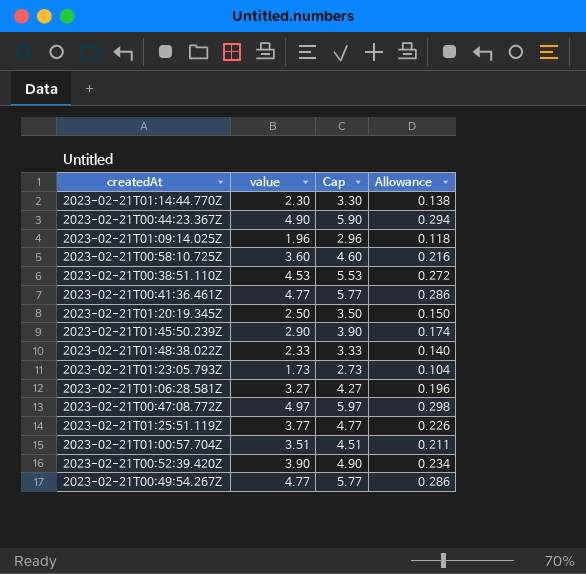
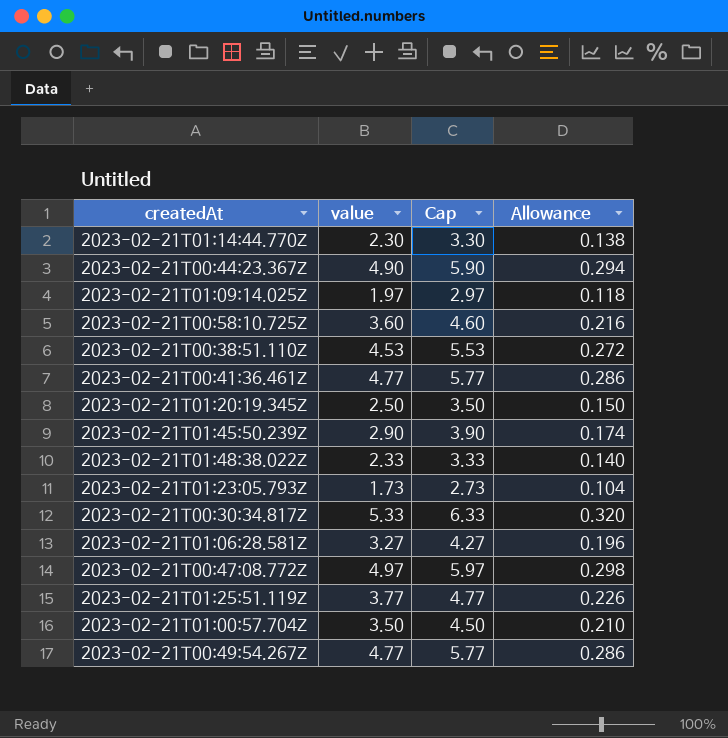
row 2023-02-21T00:52:39.420Z: 3.90 | 4.90 | 0.234 -> none
2023-02-21T01:09:14.025Z | value: 1.96 -> 1.97
2023-02-21T01:09:14.025Z | Cap: 2.96 -> 2.97
row 2023-02-21T00:30:34.817Z: none -> 5.33 | 6.33 | 0.320
2023-02-21T01:00:57.704Z | value: 3.51 -> 3.50
2023-02-21T01:00:57.704Z | Cap: 4.51 -> 4.50
2023-02-21T01:00:57.704Z | Allowance: 0.211 -> 0.210

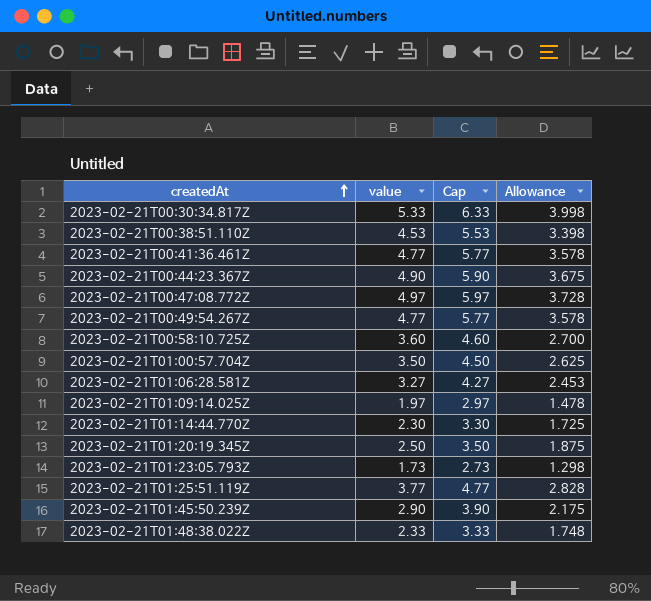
row order: none -> createdAt ascending
column Allowance | formula: [value] * 0.06 -> [value] * 0.75

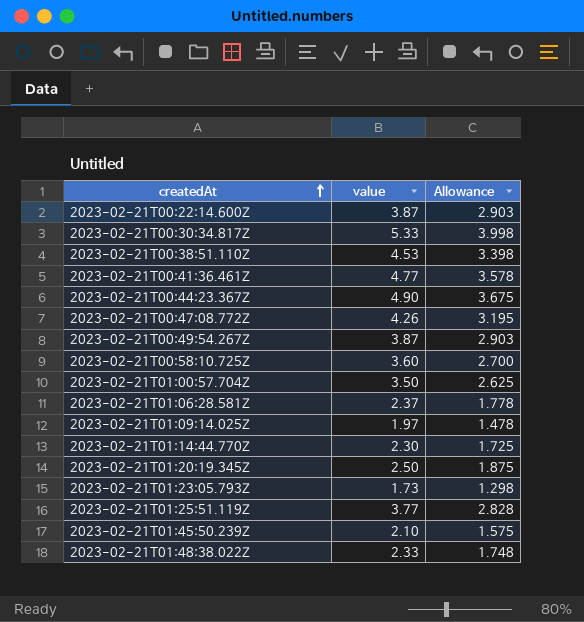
column Cap | formula: [value] + 1 -> none
row 2023-02-21T00:22:14.600Z: none -> 3.87 | 2.903
2023-02-21T00:47:08.772Z | value: 4.97 -> 4.26
2023-02-21T00:47:08.772Z | Allowance: 3.728 -> 3.195
2023-02-21T00:49:54.267Z | value: 4.77 -> 3.87
2023-02-21T00:49:54.267Z | Allowance: 3.578 -> 2.903
2023-02-21T01:06:28.581Z | value: 3.27 -> 2.37
2023-02-21T01:06:28.581Z | Allowance: 2.453 -> 1.778
2023-02-21T01:45:50.239Z | value: 2.90 -> 2.10
2023-02-21T01:45:50.239Z | Allowance: 2.175 -> 1.575

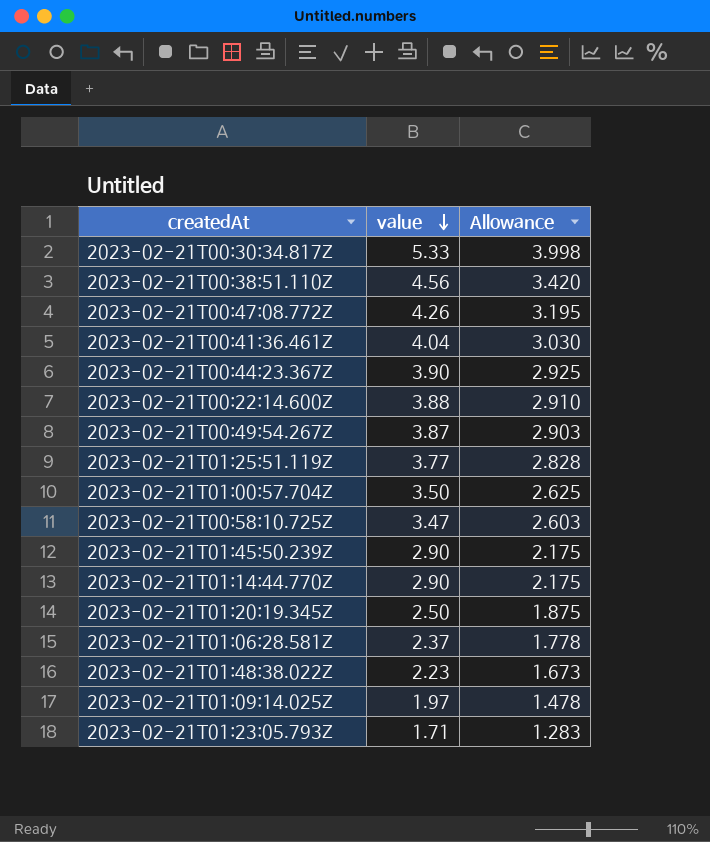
row order: createdAt ascending -> value descending
2023-02-21T00:38:51.110Z | value: 4.53 -> 4.56
2023-02-21T00:38:51.110Z | Allowance: 3.398 -> 3.420
2023-02-21T00:41:36.461Z | value: 4.77 -> 4.04
2023-02-21T00:41:36.461Z | Allowance: 3.578 -> 3.030
2023-02-21T00:44:23.367Z | value: 4.90 -> 3.90
2023-02-21T00:44:23.367Z | Allowance: 3.675 -> 2.925
2023-02-21T00:22:14.600Z | value: 3.87 -> 3.88
2023-02-21T00:22:14.600Z | Allowance: 2.903 -> 2.910
2023-02-21T00:58:10.725Z | value: 3.60 -> 3.47
2023-02-21T00:58:10.725Z | Allowance: 2.700 -> 2.603
2023-02-21T01:45:50.239Z | value: 2.10 -> 2.90
2023-02-21T01:45:50.239Z | Allowance: 1.575 -> 2.175
2023-02-21T01:14:44.770Z | value: 2.30 -> 2.90
2023-02-21T01:14:44.770Z | Allowance: 1.725 -> 2.175
2023-02-21T01:48:38.022Z | value: 2.33 -> 2.23
2023-02-21T01:48:38.022Z | Allowance: 1.748 -> 1.673
2023-02-21T01:23:05.793Z | value: 1.73 -> 1.71
2023-02-21T01:23:05.793Z | Allowance: 1.298 -> 1.283

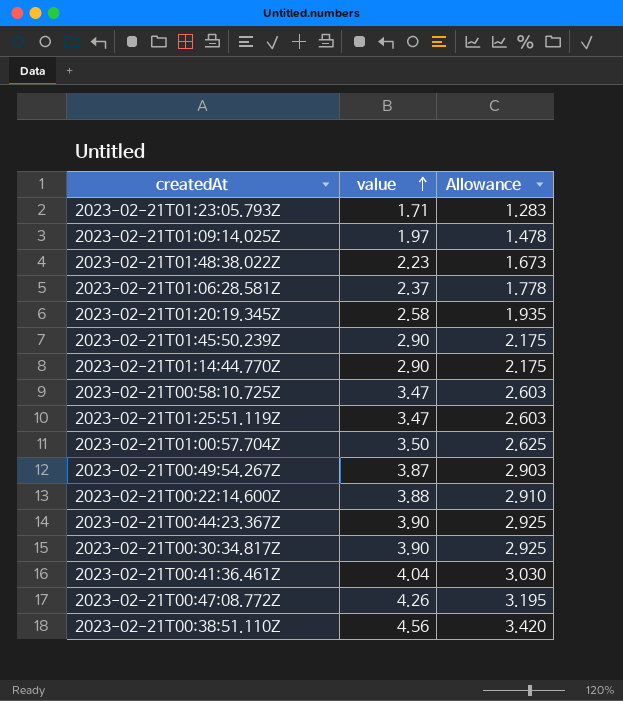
row order: value descending -> value ascending
2023-02-21T01:20:19.345Z | value: 2.50 -> 2.58
2023-02-21T01:20:19.345Z | Allowance: 1.875 -> 1.935
2023-02-21T01:25:51.119Z | value: 3.77 -> 3.47
2023-02-21T01:25:51.119Z | Allowance: 2.828 -> 2.603
2023-02-21T00:30:34.817Z | value: 5.33 -> 3.90
2023-02-21T00:30:34.817Z | Allowance: 3.998 -> 2.925

